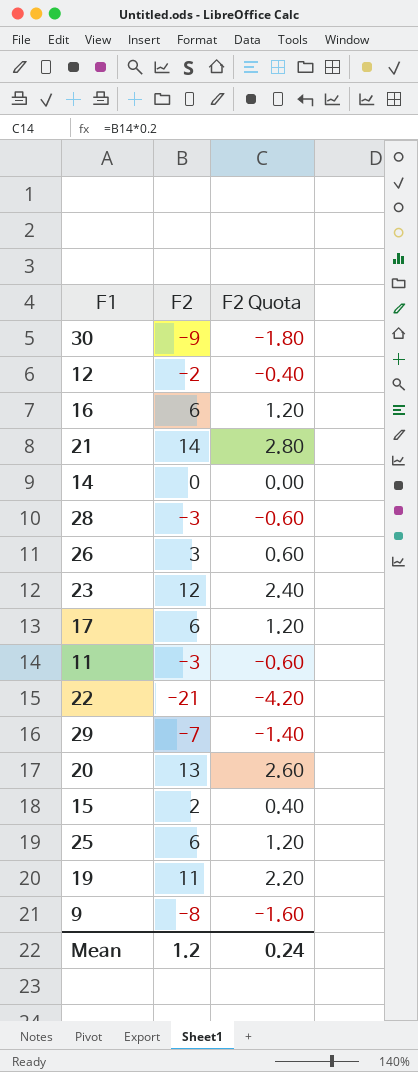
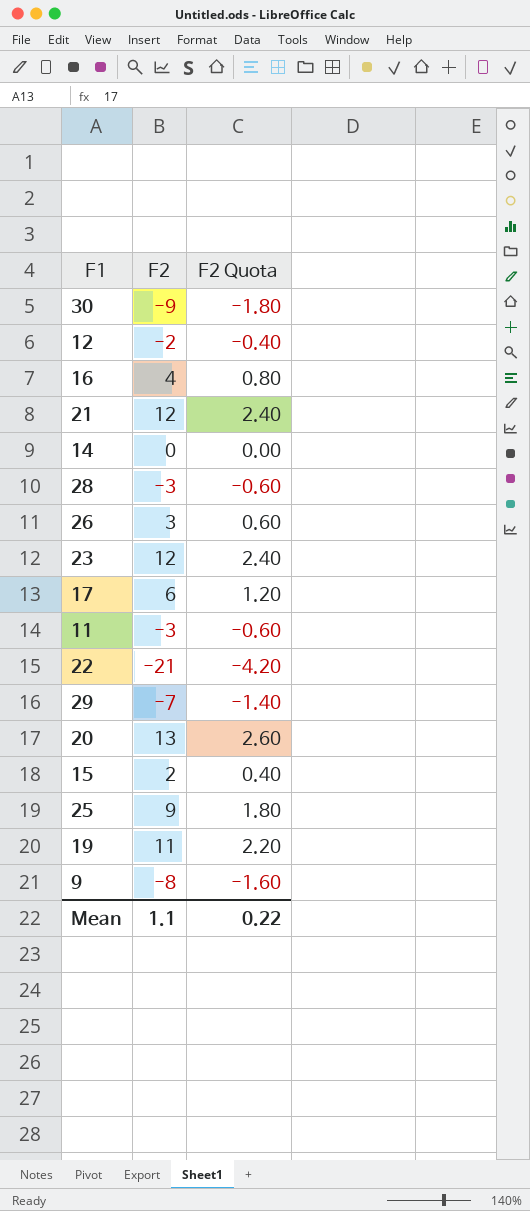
16 | F2: 6 -> 4
16 | F2 Quota: 1.20 -> 0.80
21 | F2: 14 -> 12
21 | F2 Quota: 2.80 -> 2.40
25 | F2: 6 -> 9
25 | F2 Quota: 1.20 -> 1.80
Mean | F2: 1.2 -> 1.1
Mean | F2 Quota: 0.24 -> 0.22

